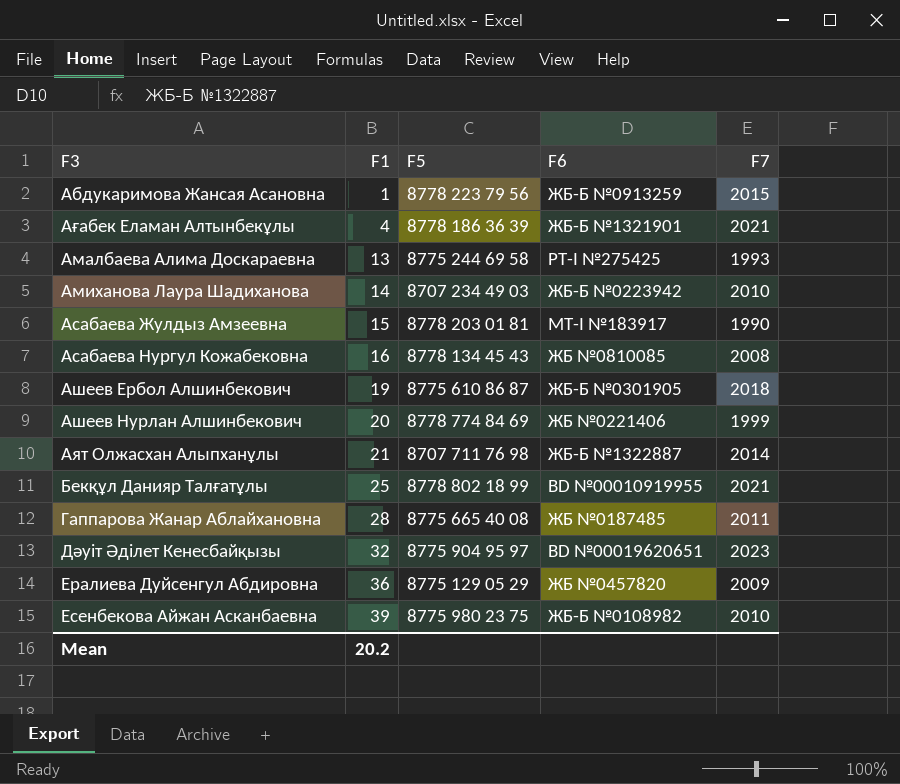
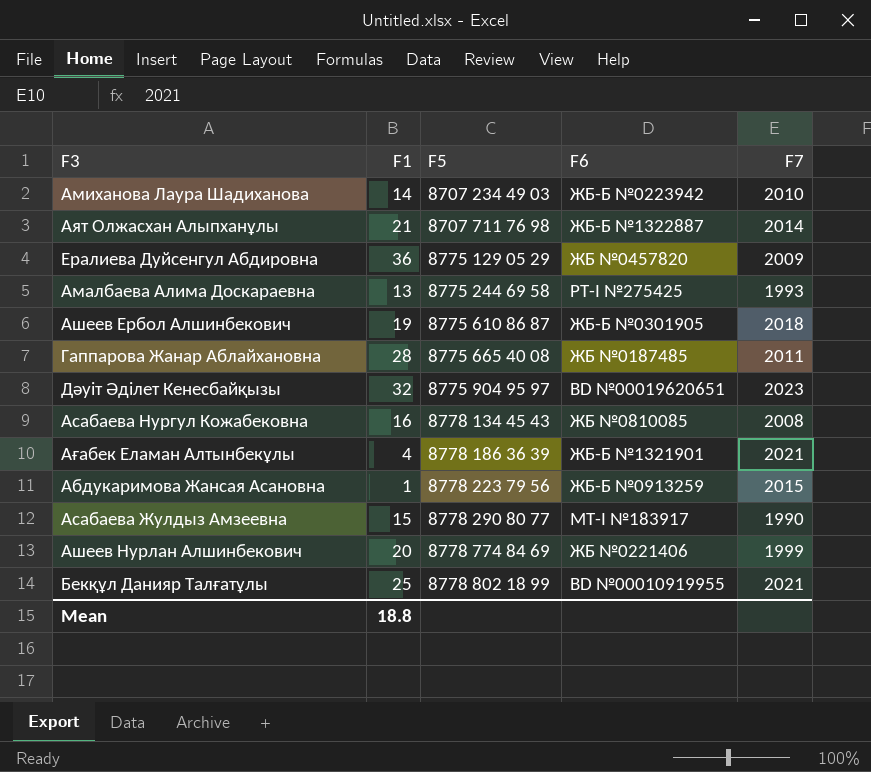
row order: F1 ascending -> F5 ascending
row Есенбекова Айжан Асканбаевна: 39 | 8775 980 23 75 | ЖБ-Б №0108982 | 2010 -> none
Асабаева Жулдыз Амзеевна | F5: 8778 203 01 81 -> 8778 290 80 77
Mean | F1: 20.2 -> 18.8

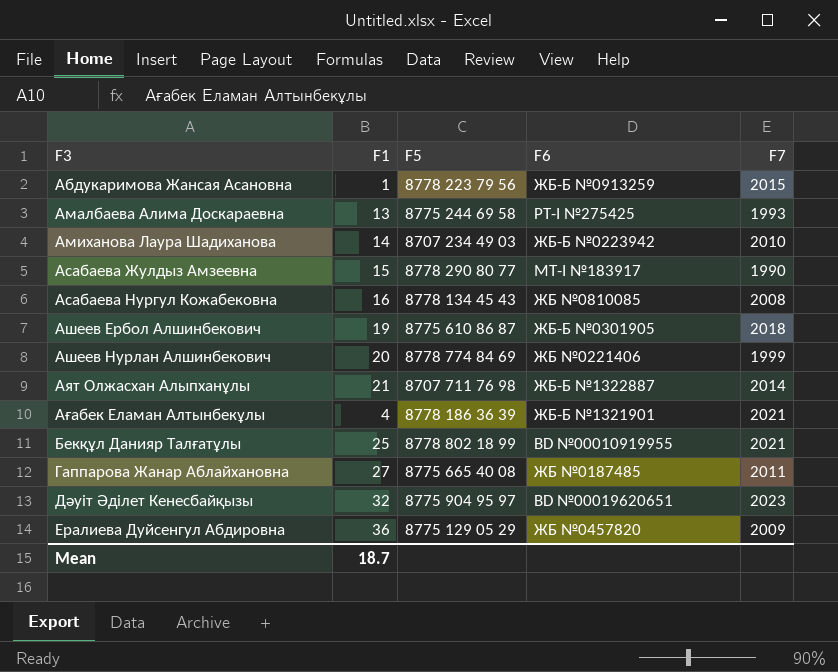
row order: F5 ascending -> F3 ascending
Гаппарова Жанар Аблайхановна | F1: 28 -> 27
Mean | F1: 18.8 -> 18.7

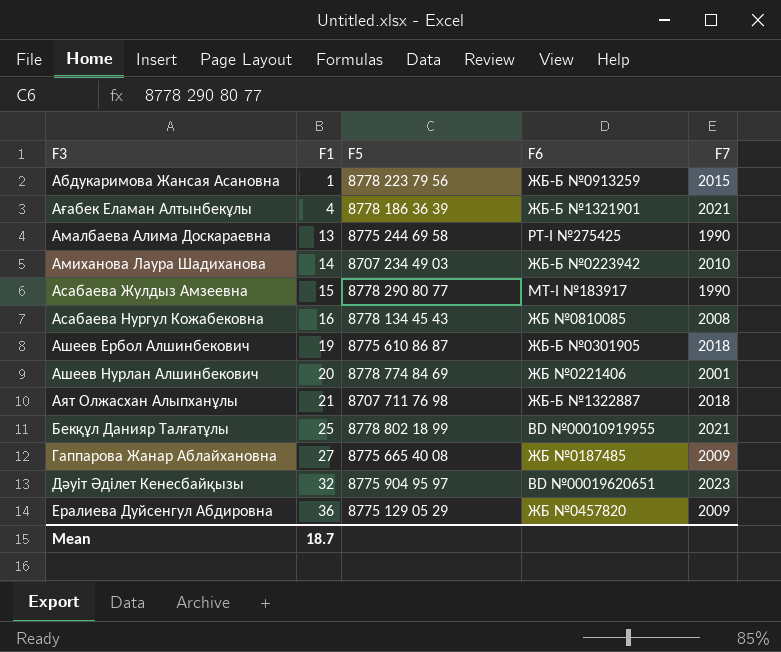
row order: F3 ascending -> F1 ascending
Амалбаева Алима Доскараевна | F7: 1993 -> 1990
Ашеев Нурлан Алшинбекович | F7: 1999 -> 2001
Аят Олжасхан Алыпханұлы | F7: 2014 -> 2018
Гаппарова Жанар Аблайхановна | F7: 2011 -> 2009

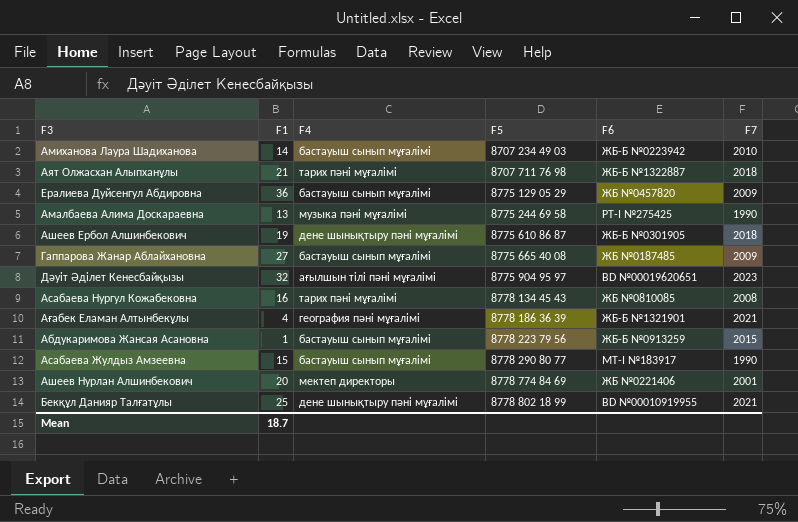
row order: F1 ascending -> F5 ascending
column F4 | position: none -> 3

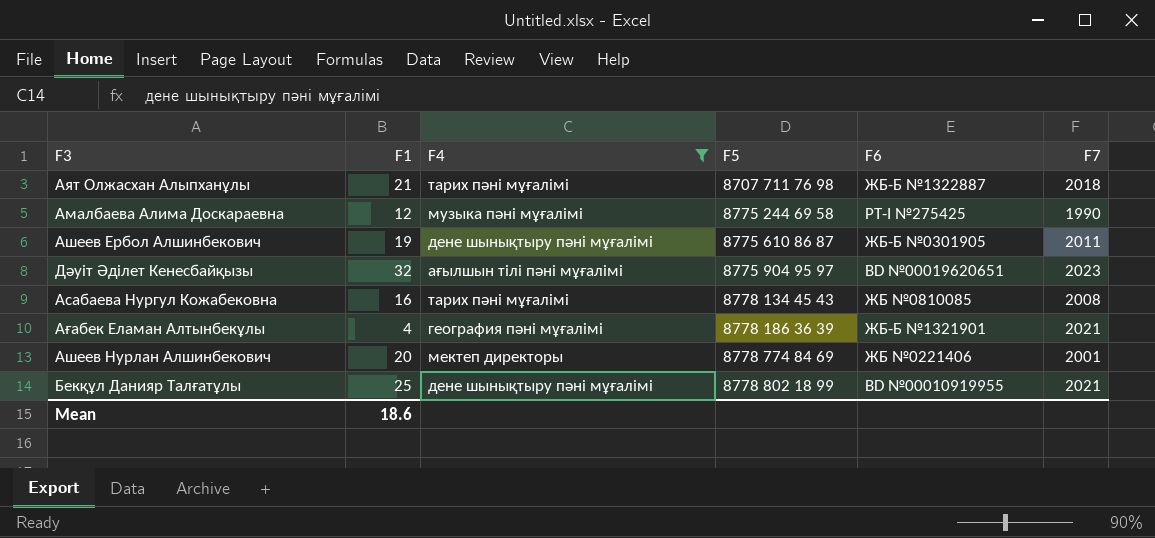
filter: none -> F4 != бастауыш сынып мұғалімі
Амалбаева Алима Доскараевна | F1: 13 -> 12
Ашеев Ербол Алшинбекович | F7: 2018 -> 2011
Mean | F1: 18.7 -> 18.6

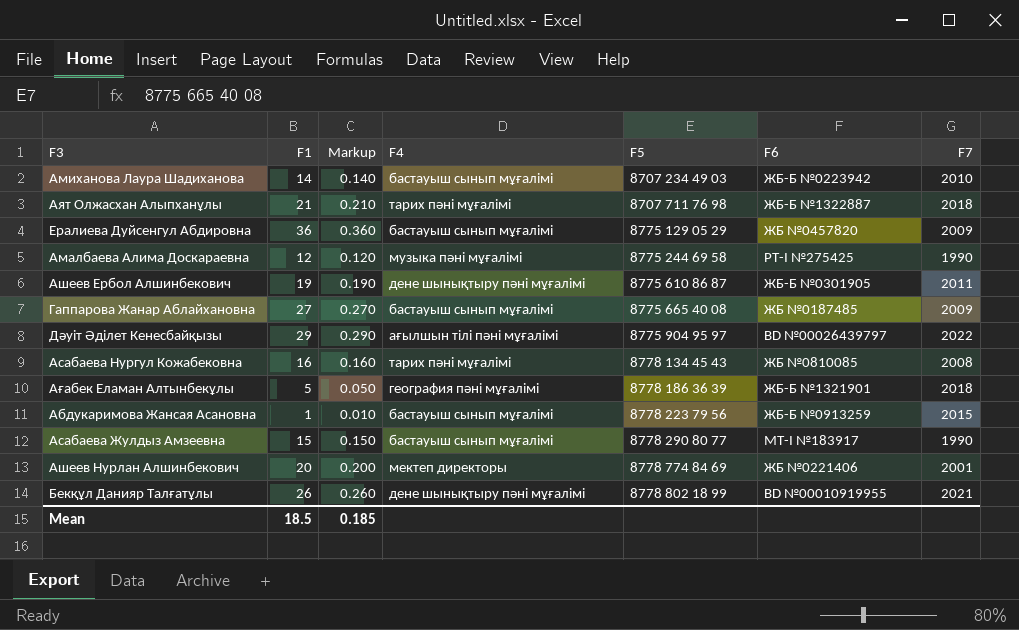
filter: F4 != бастауыш сынып мұғалімі -> none
column Markup | formula: none -> [F1] * 0.01
Дәуіт Әділет Кенесбайқызы | F1: 32 -> 29
Дәуіт Әділет Кенесбайқызы | F6: BD №00019620651 -> BD №00026439797
Дәуіт Әділет Кенесбайқызы | F7: 2023 -> 2022
Ағабек Еламан Алтынбекұлы | F1: 4 -> 5
Ағабек Еламан Алтынбекұлы | F7: 2021 -> 2018
Бекқұл Данияр Талғатұлы | F1: 25 -> 26
Mean | F1: 18.6 -> 18.5

